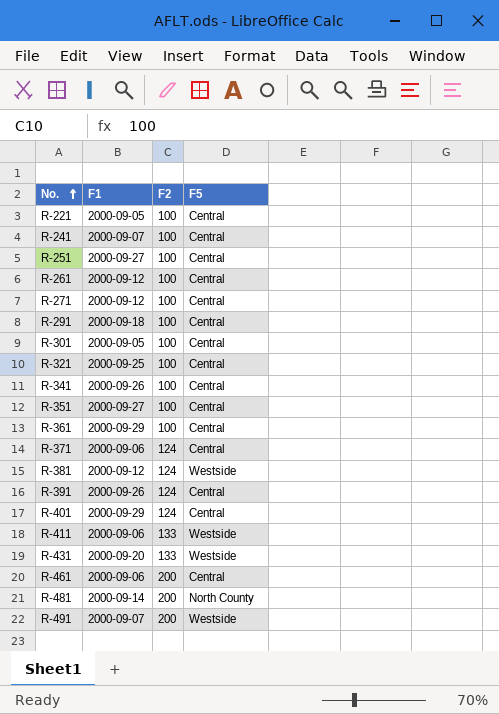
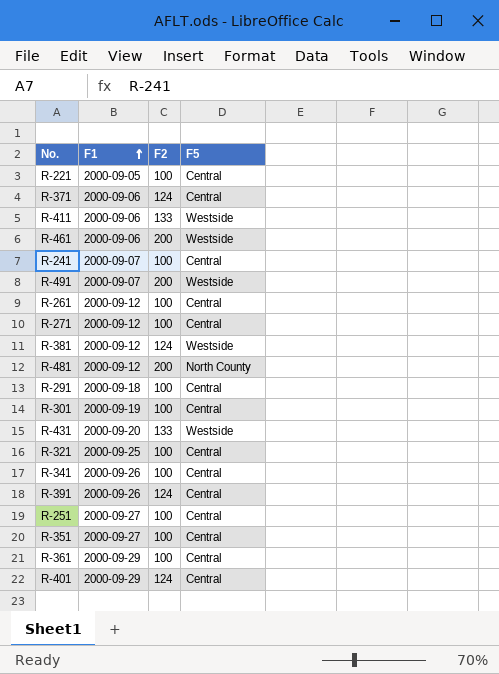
row order: No. ascending -> F1 ascending
R-461 | F5: Central -> Westside
R-481 | F1: 2000-09-14 -> 2000-09-12
R-301 | F1: 2000-09-05 -> 2000-09-19

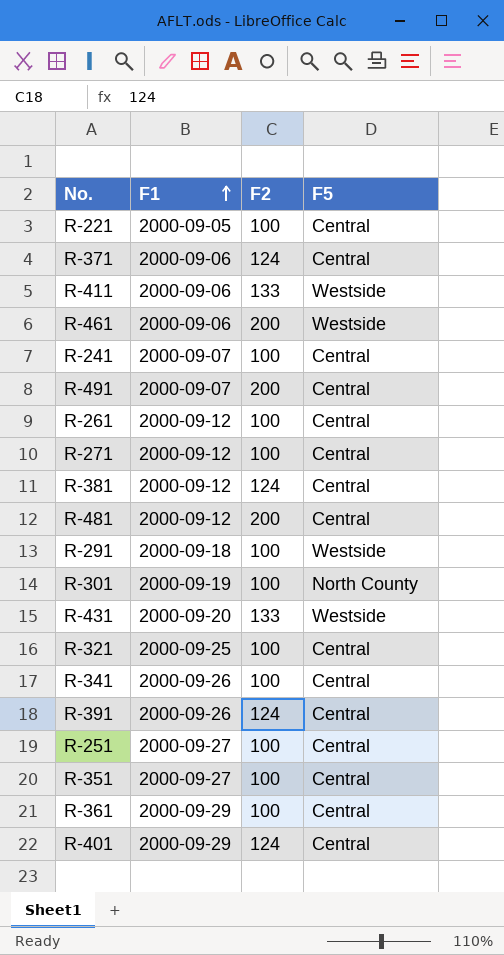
R-491 | F5: Westside -> Central
R-381 | F5: Westside -> Central
R-481 | F5: North County -> Central
R-291 | F5: Central -> Westside
R-301 | F5: Central -> North County

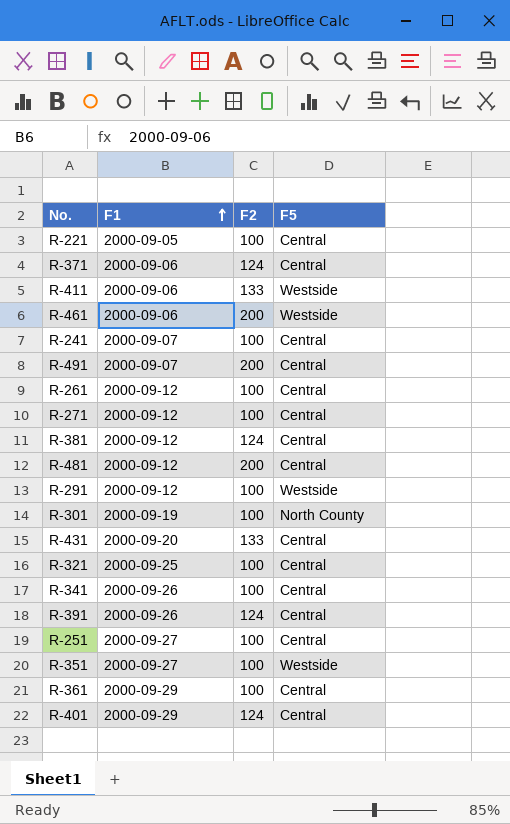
R-291 | F1: 2000-09-18 -> 2000-09-12
R-431 | F5: Westside -> Central
R-351 | F5: Central -> Westside

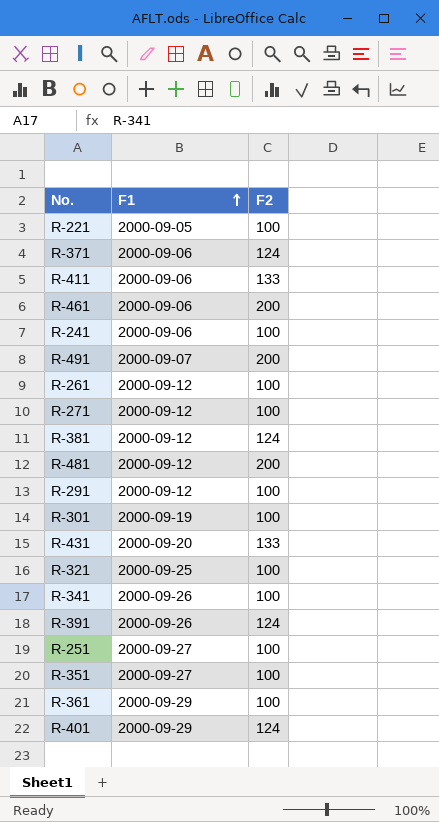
column F5 | position: 4 -> none
R-241 | F1: 2000-09-07 -> 2000-09-06

